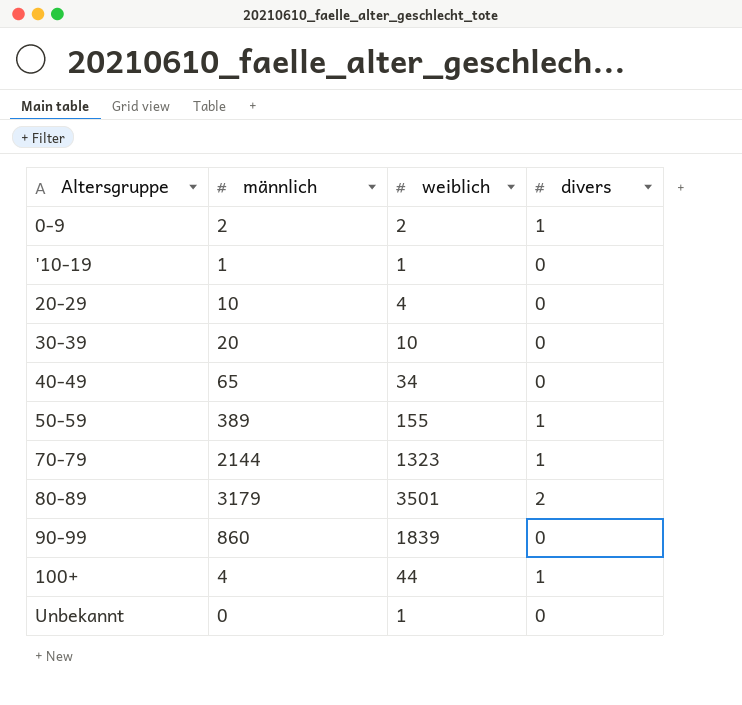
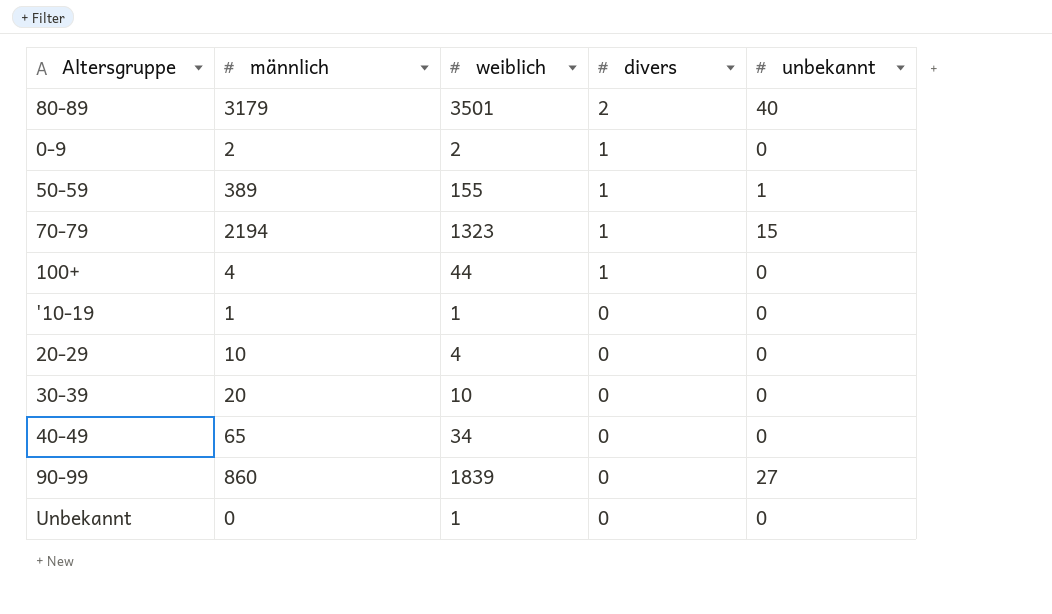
row order: none -> divers descending
column unbekannt | position: none -> 5
70-79 | männlich: 2144 -> 2194

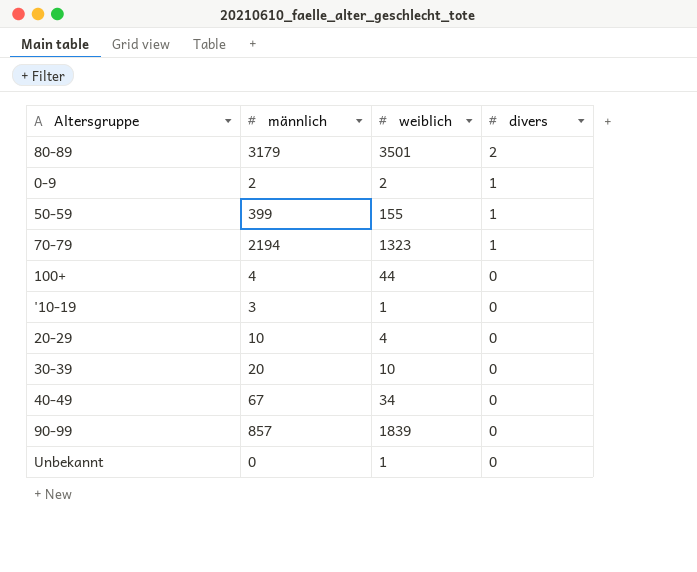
column unbekannt | position: 5 -> none
50-59 | männlich: 389 -> 399
100+ | divers: 1 -> 0
'10-19 | männlich: 1 -> 3
40-49 | männlich: 65 -> 67
90-99 | männlich: 860 -> 857

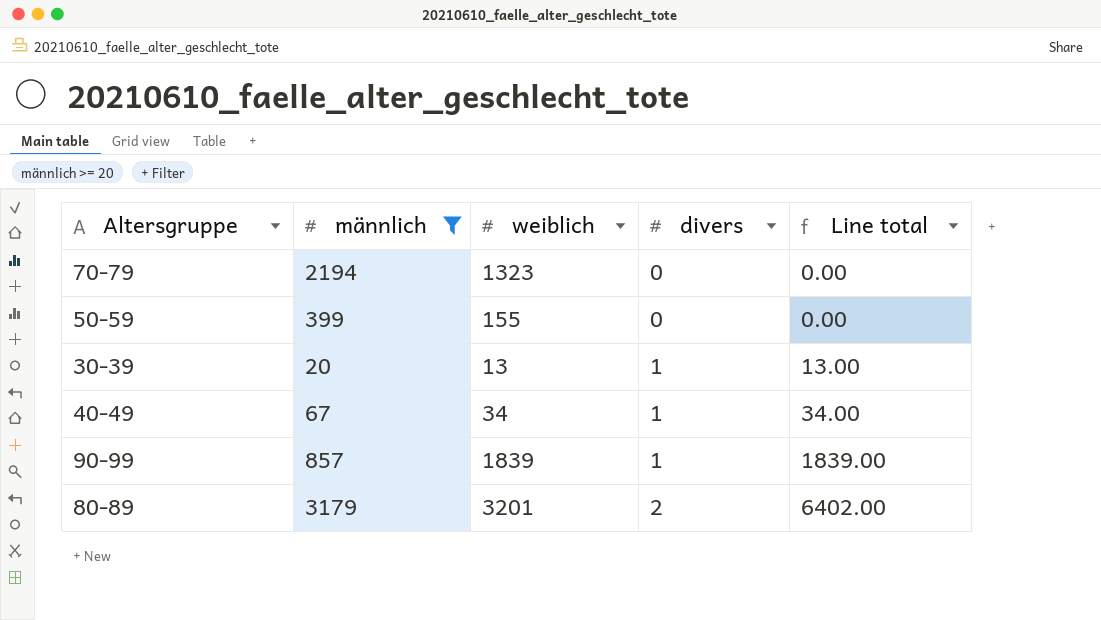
filter: none -> männlich >= 20
row order: divers descending -> divers ascending
column Line total | formula: none -> [weiblich] * [divers]
70-79 | divers: 1 -> 0
50-59 | divers: 1 -> 0
30-39 | weiblich: 10 -> 13
30-39 | divers: 0 -> 1
40-49 | divers: 0 -> 1
90-99 | divers: 0 -> 1
80-89 | weiblich: 3501 -> 3201

